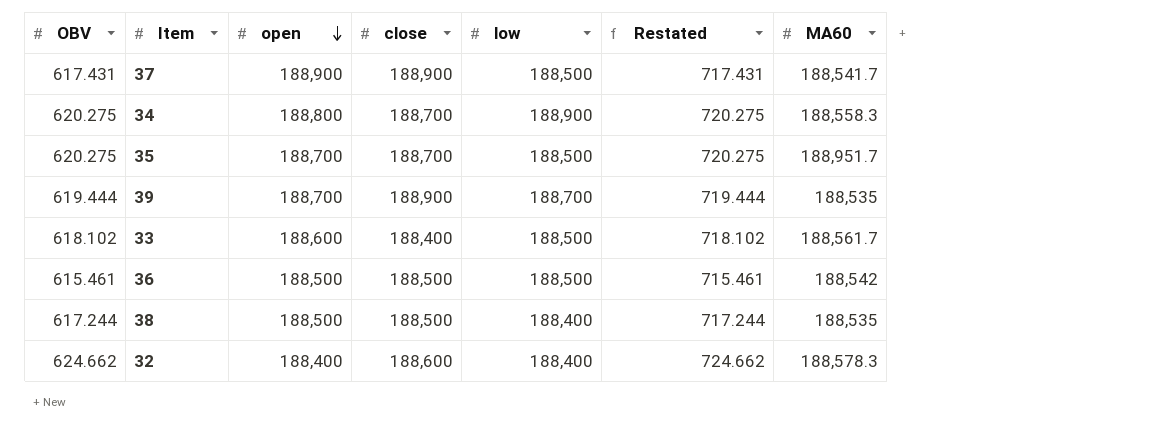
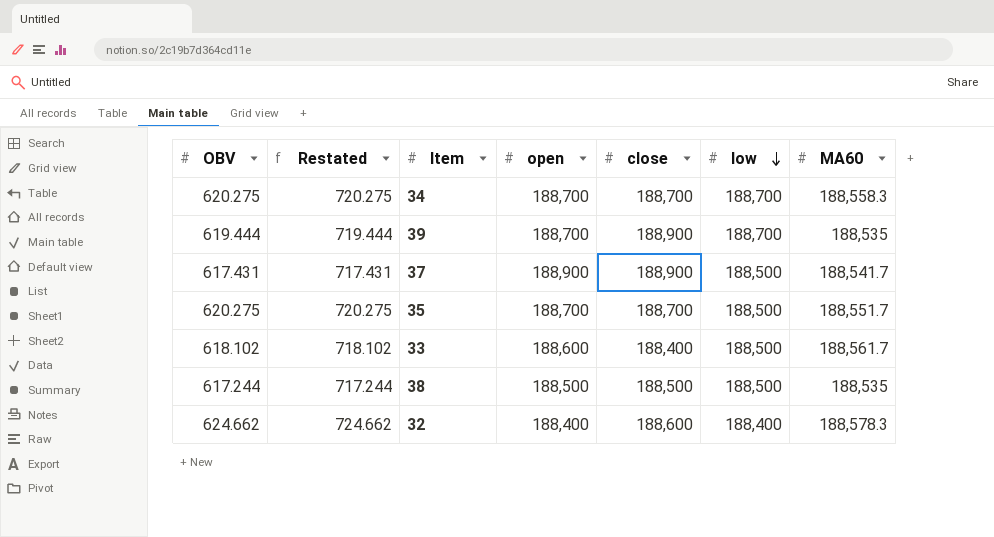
row order: open descending -> low descending
column Restated | position: 6 -> 2
row 36: 615.461 | 188,500 | 188,500 | 188,500 | 715.461 | 188,542 -> none
34 | open: 188,800 -> 188,700
34 | low: 188,900 -> 188,700
35 | MA60: 188,951.7 -> 188,551.7
38 | low: 188,400 -> 188,500

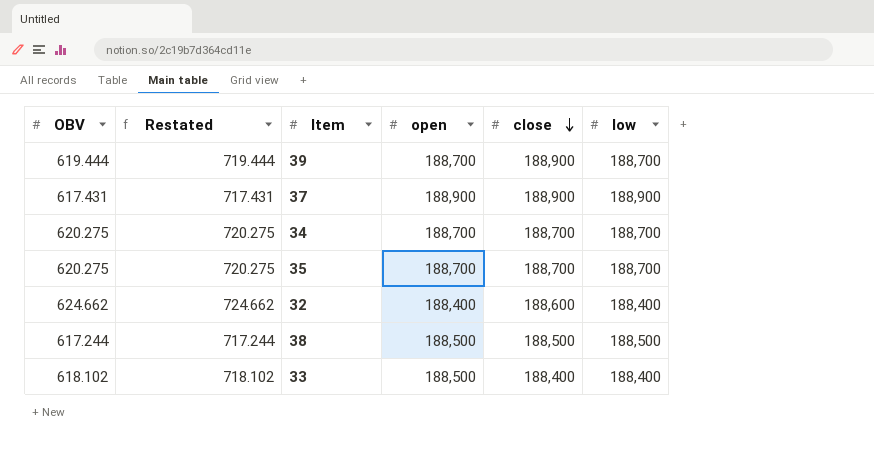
row order: low descending -> close descending
column MA60 | position: 7 -> none
37 | low: 188,500 -> 188,900
35 | low: 188,500 -> 188,700
33 | open: 188,600 -> 188,500
33 | low: 188,500 -> 188,400

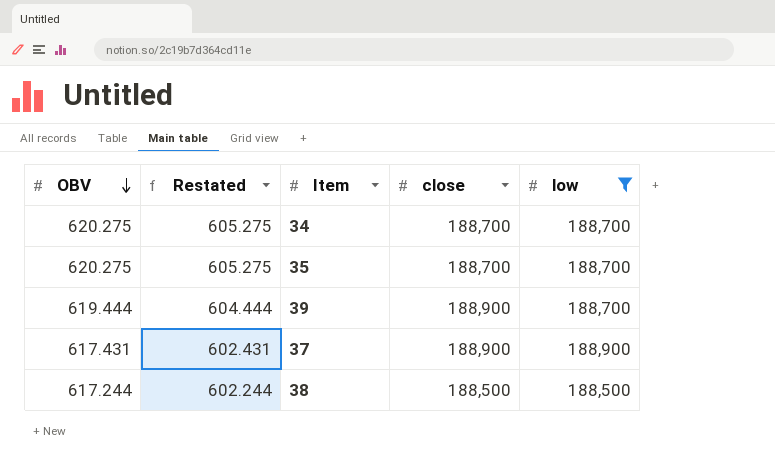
filter: none -> low != 188,400
row order: close descending -> OBV descending
column open | position: 4 -> none
column Restated | formula: [OBV] + 100 -> [OBV] - 15

